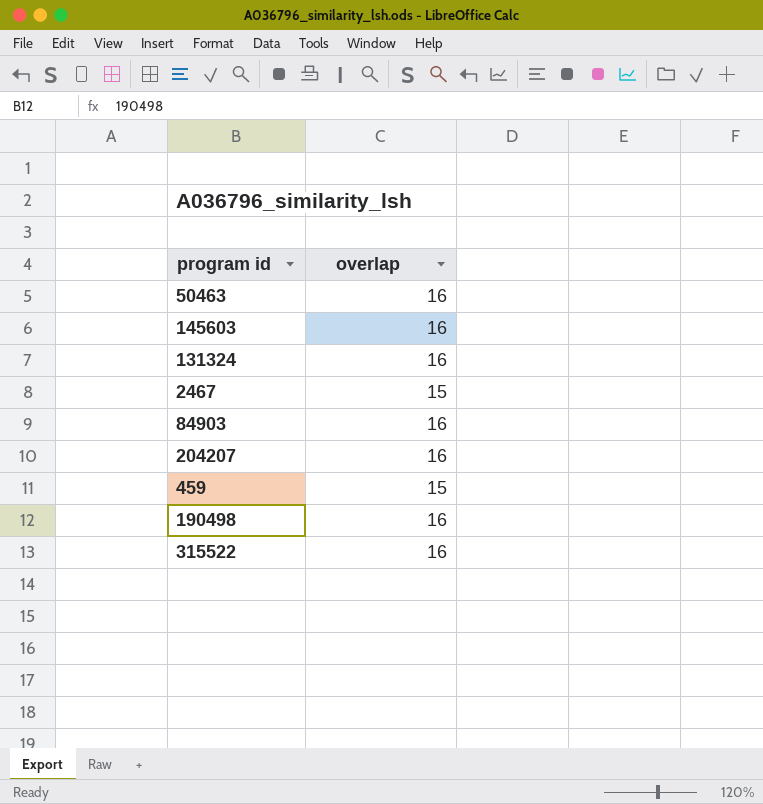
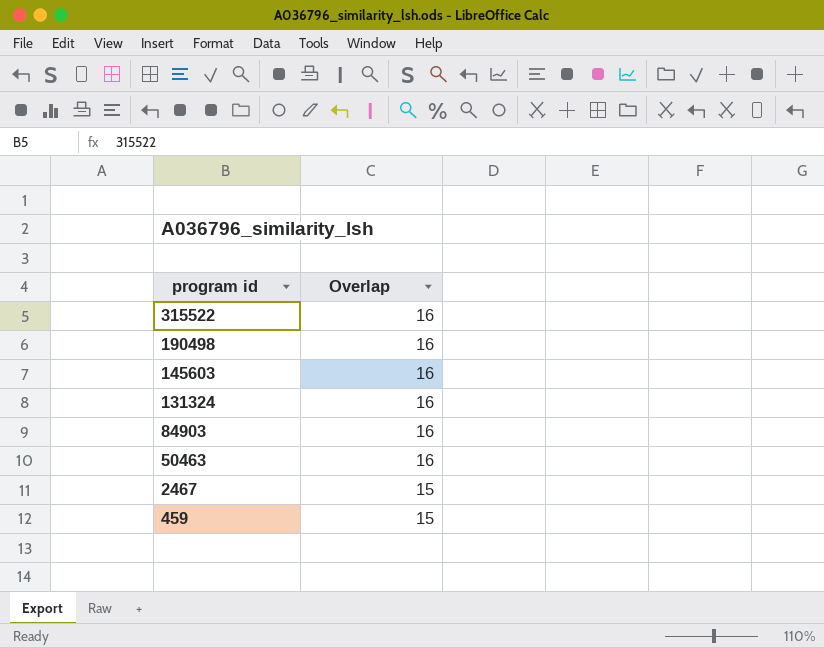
row order: none -> program id descending
column name: overlap -> Overlap
row 204207: 16 -> none

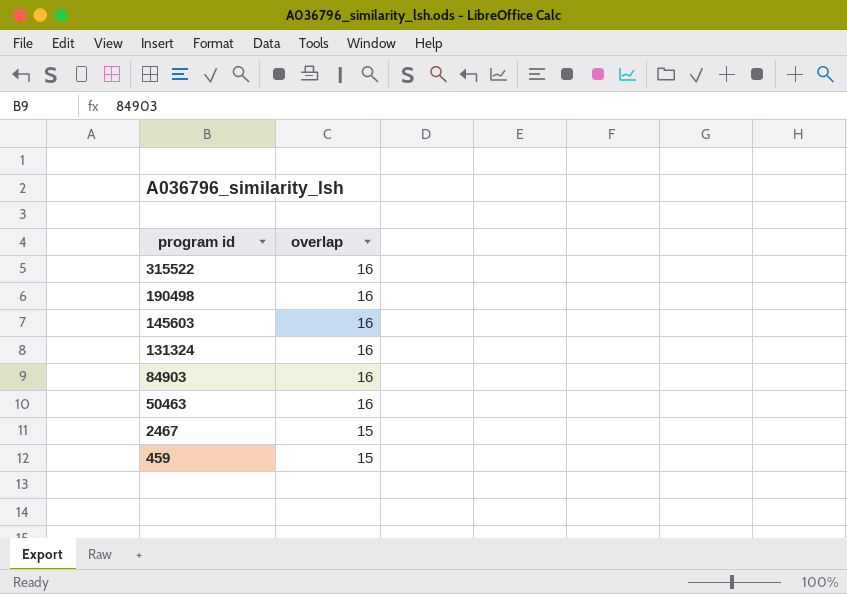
column name: Overlap -> overlap

